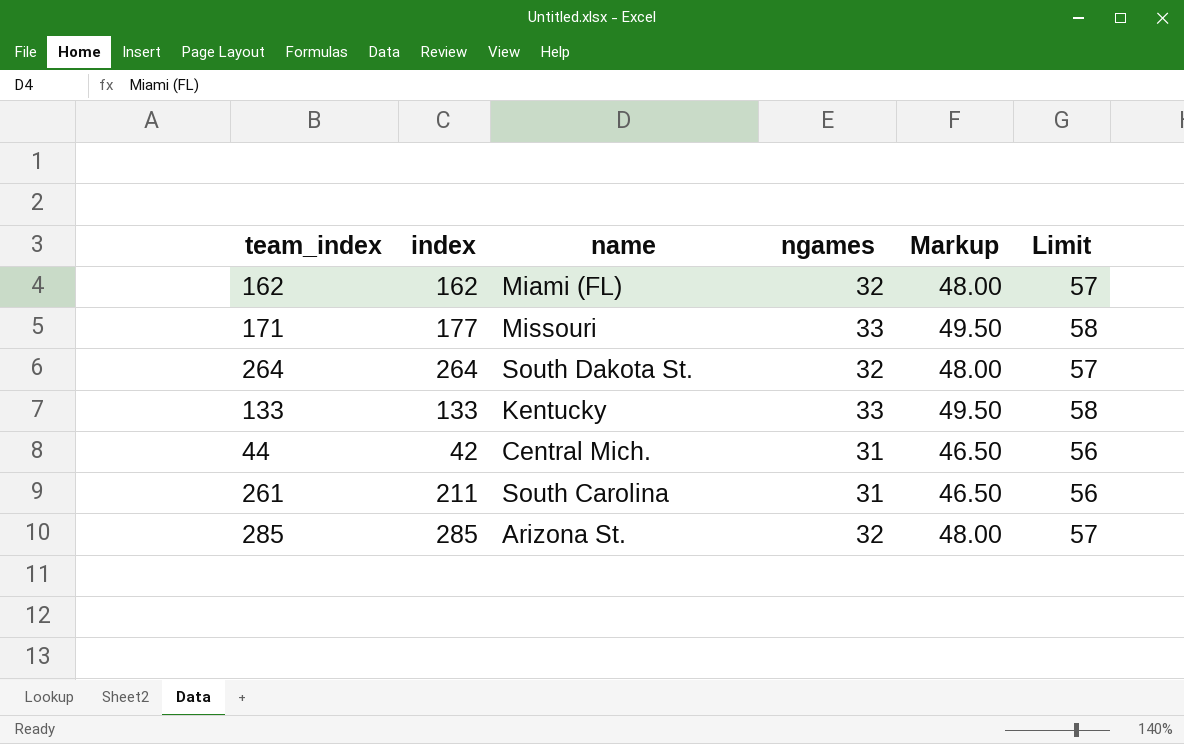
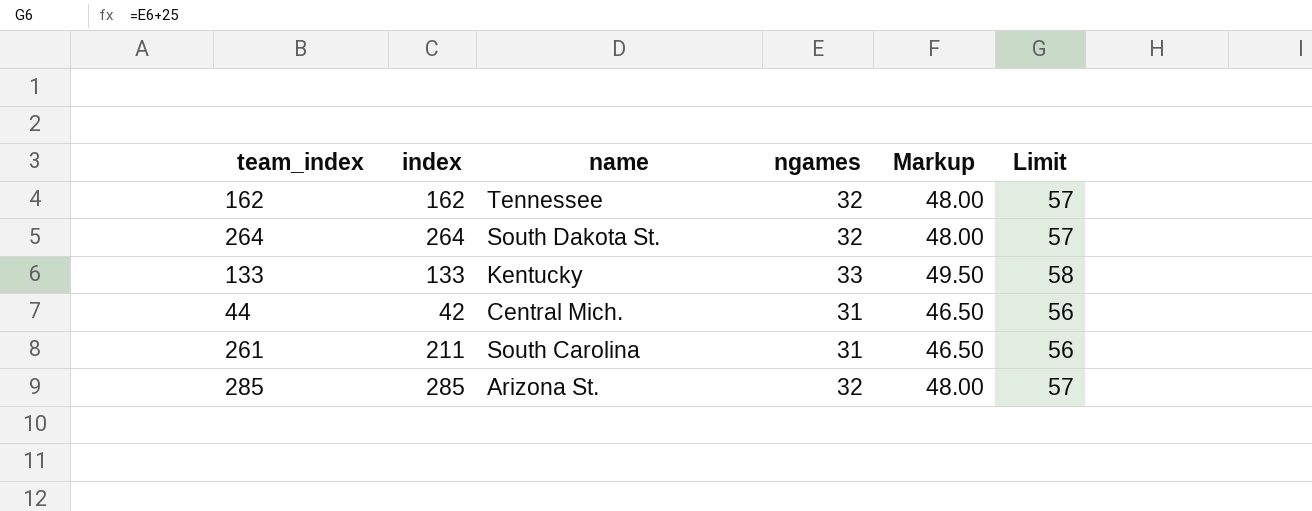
row 171: 177 | Missouri | 33 | 49.50 | 58 -> none
162 | name: Miami (FL) -> Tennessee

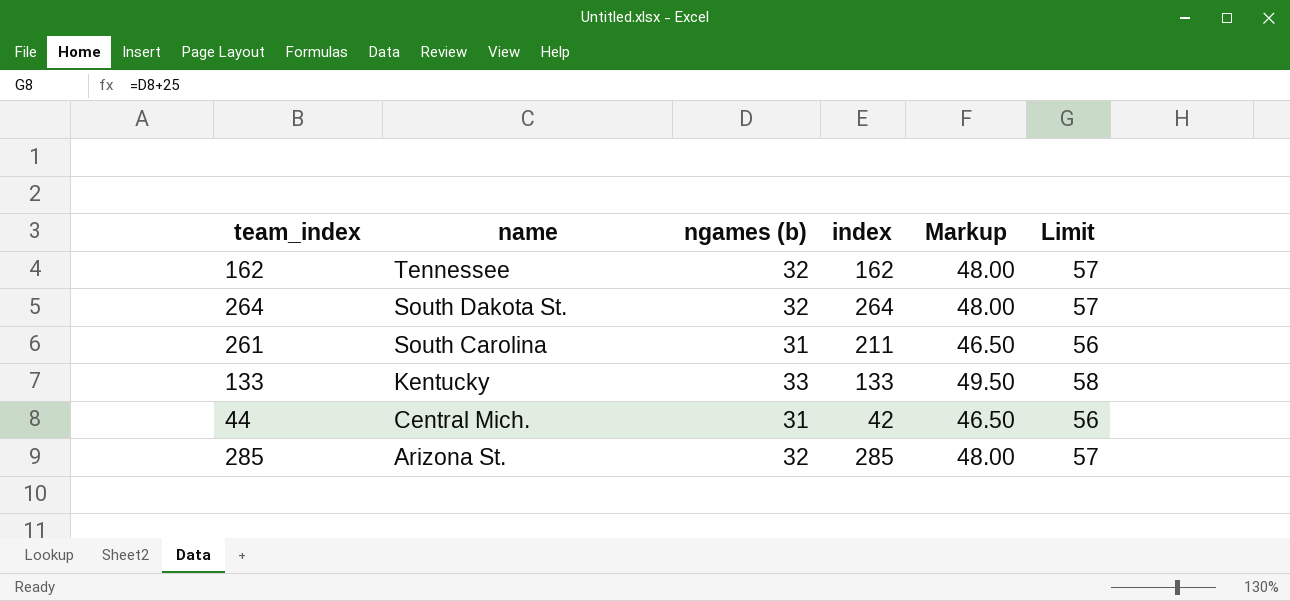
row order: none -> name descending
column name: ngames -> ngames (b)
column index | position: 2 -> 4

